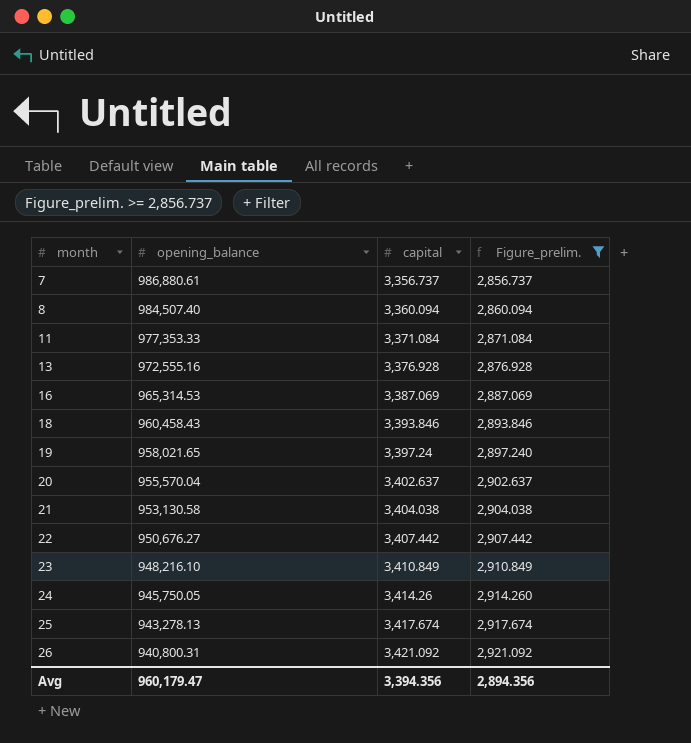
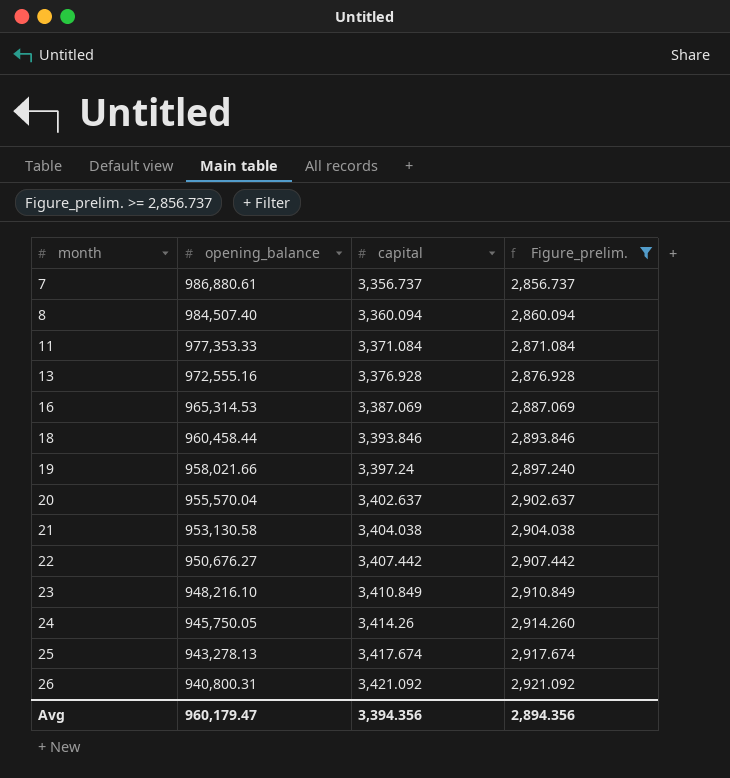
18 | opening_balance: 960,458.43 -> 960,458.44
19 | opening_balance: 958,021.65 -> 958,021.66

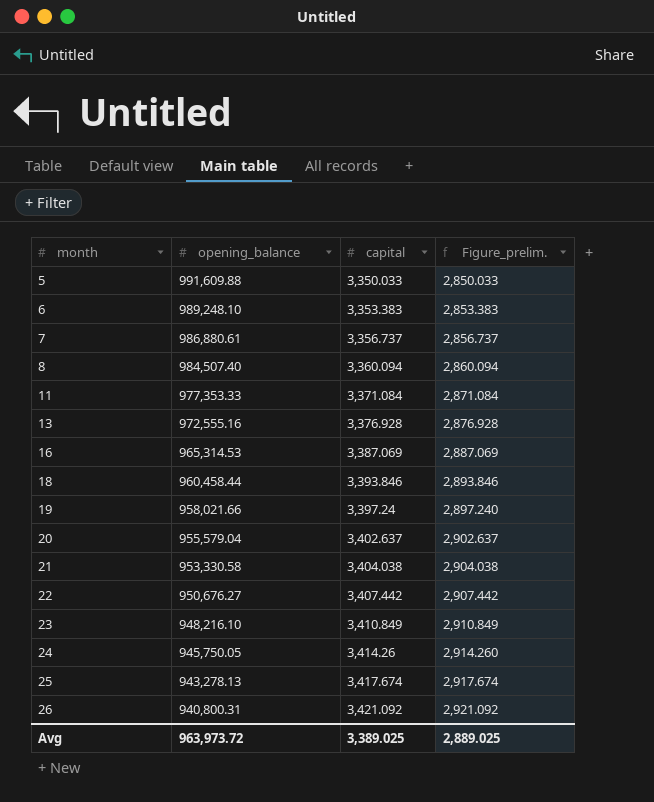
filter: Figure_prelim. >= 2,856.737 -> none
20 | opening_balance: 955,570.04 -> 955,579.04
21 | opening_balance: 953,130.58 -> 953,330.58
Avg | opening_balance: 960,179.47 -> 963,973.72
Avg | capital: 3,394.356 -> 3,389.025
Avg | Figure_prelim.: 2,894.356 -> 2,889.025

